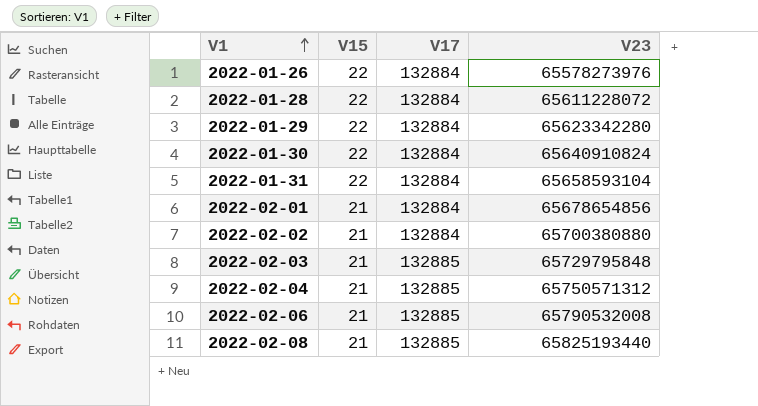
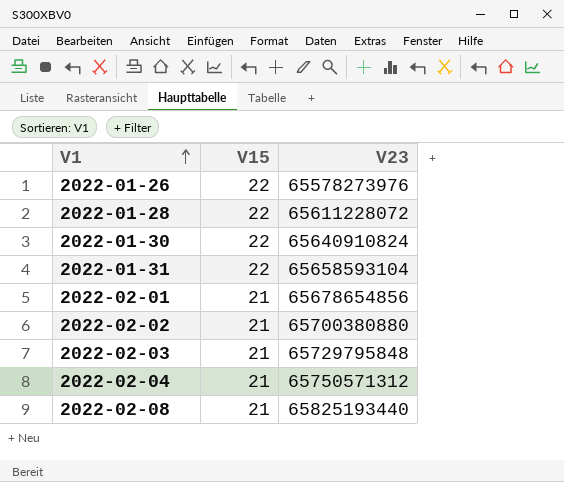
column V17 | position: 3 -> none
row 2022-01-29: 22 | 132884 | 65623342280 -> none
row 2022-02-06: 21 | 132885 | 65790532008 -> none

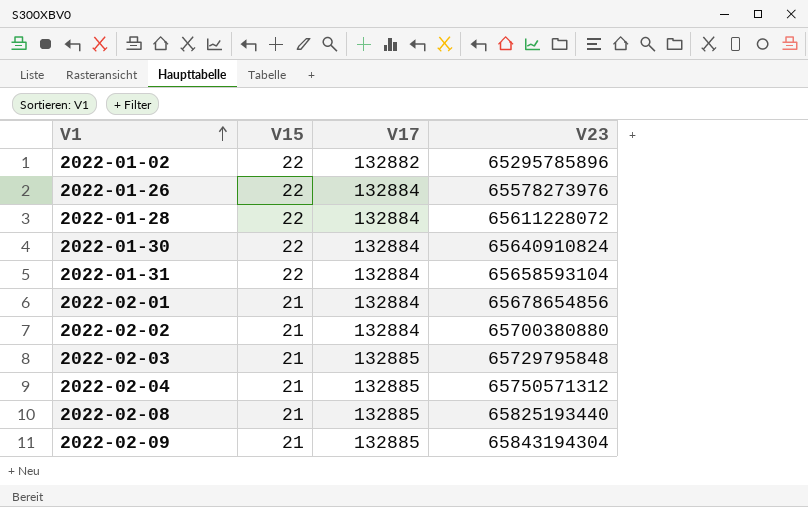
column V17 | position: none -> 3
row 2022-01-02: none -> 22 | 132882 | 65295785896
row 2022-02-09: none -> 21 | 132885 | 65843194304

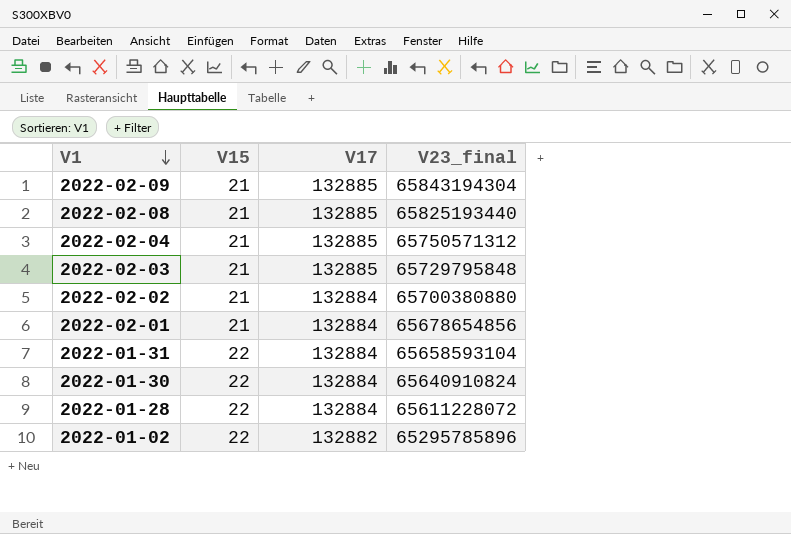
row order: V1 ascending -> V1 descending
column name: V23 -> V23_final
row 2022-01-26: 22 | 132884 | 65578273976 -> none

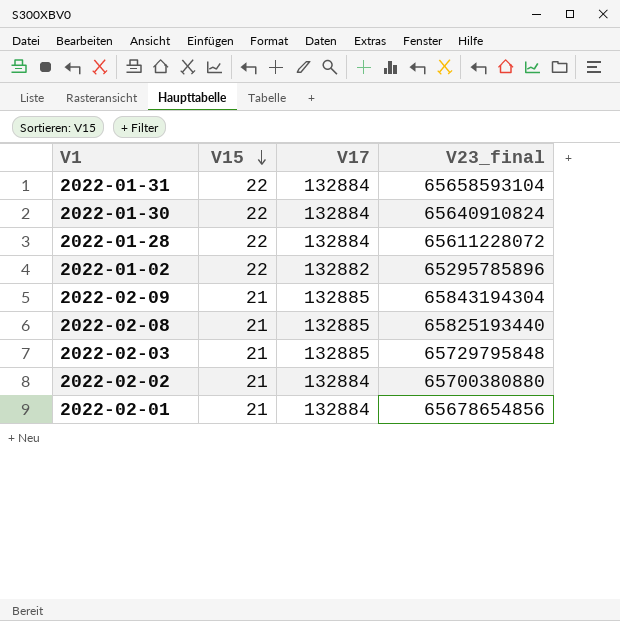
row order: V1 descending -> V15 descending
row 2022-02-04: 21 | 132885 | 65750571312 -> none

